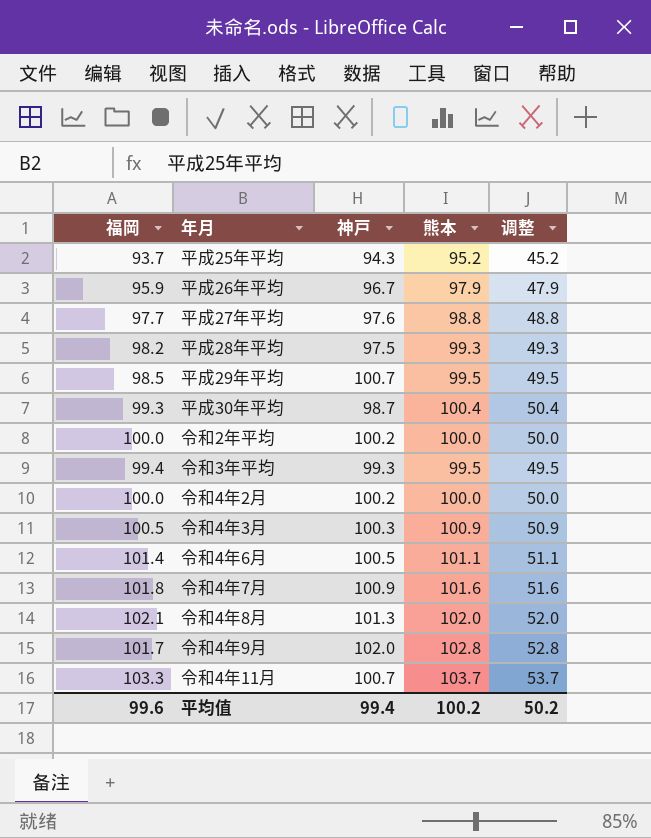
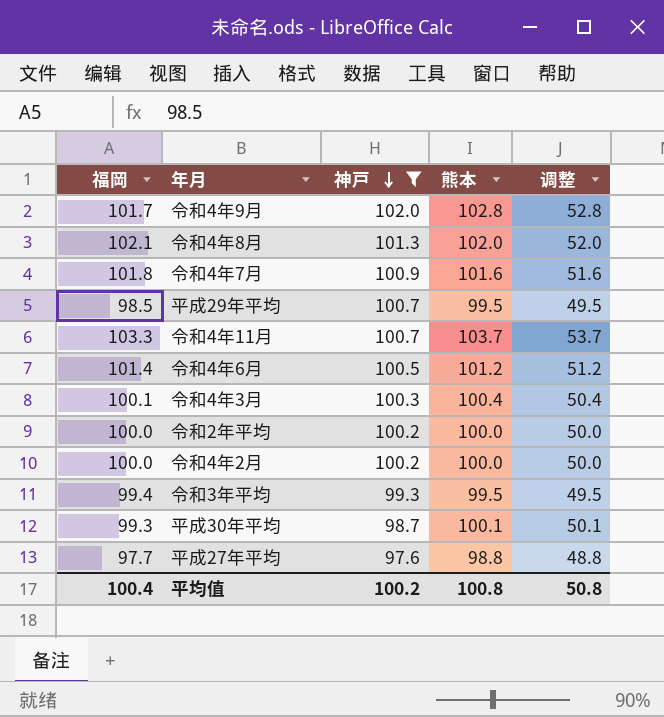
filter: none -> 神戸 >= 97.6
row order: none -> 神戸 descending
令和4年6月 | 熊本: 101.1 -> 101.2
令和4年6月 | 调整: 51.1 -> 51.2
令和4年3月 | 福岡: 100.5 -> 100.1
令和4年3月 | 熊本: 100.9 -> 100.4
令和4年3月 | 调整: 50.9 -> 50.4
平成30年平均 | 熊本: 100.4 -> 100.1
平成30年平均 | 调整: 50.4 -> 50.1
平均值 | 福岡: 99.6 -> 100.4
平均值 | 神戸: 99.4 -> 100.2
平均值 | 熊本: 100.2 -> 100.8
平均值 | 调整: 50.2 -> 50.8

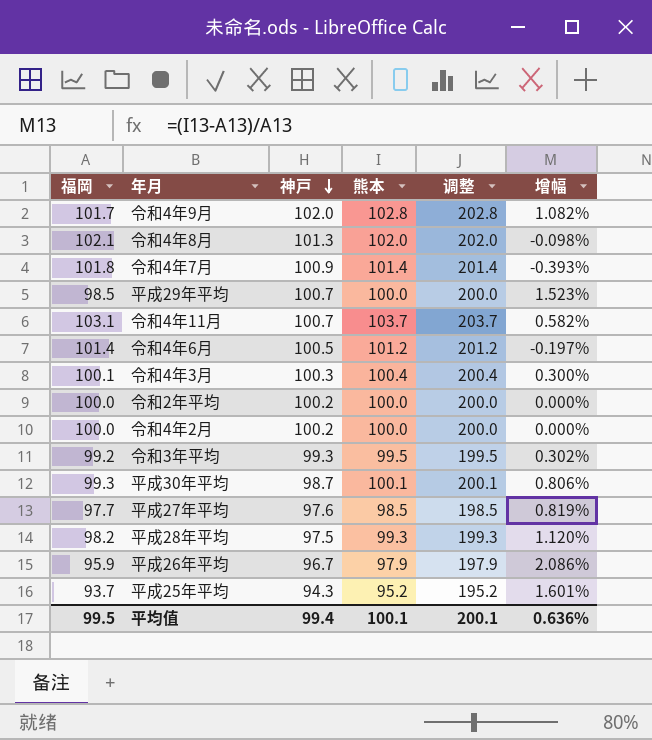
filter: 神戸 >= 97.6 -> none
column 调整 | formula: [熊本] - 50 -> [熊本] + 100
column 增幅 | formula: none -> ([熊本] - [福岡]) / [福岡]
令和4年7月 | 熊本: 101.6 -> 101.4
平成29年平均 | 熊本: 99.5 -> 100.0
令和4年11月 | 福岡: 103.3 -> 103.1
令和3年平均 | 福岡: 99.4 -> 99.2
平成27年平均 | 熊本: 98.8 -> 98.5
平均值 | 福岡: 100.4 -> 99.5
平均值 | 神戸: 100.2 -> 99.4
平均值 | 熊本: 100.8 -> 100.1
平均值 | 调整: 50.8 -> 200.1

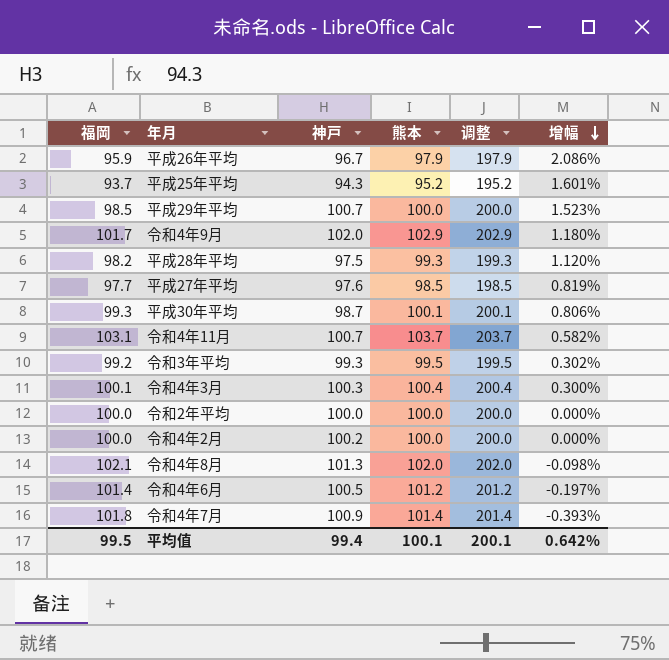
row order: 神戸 descending -> 增幅 descending
令和4年9月 | 熊本: 102.8 -> 102.9
令和4年9月 | 调整: 202.8 -> 202.9
令和4年9月 | 增幅: 1.082% -> 1.180%
令和2年平均 | 神戸: 100.2 -> 100.0
平均值 | 增幅: 0.636% -> 0.642%

